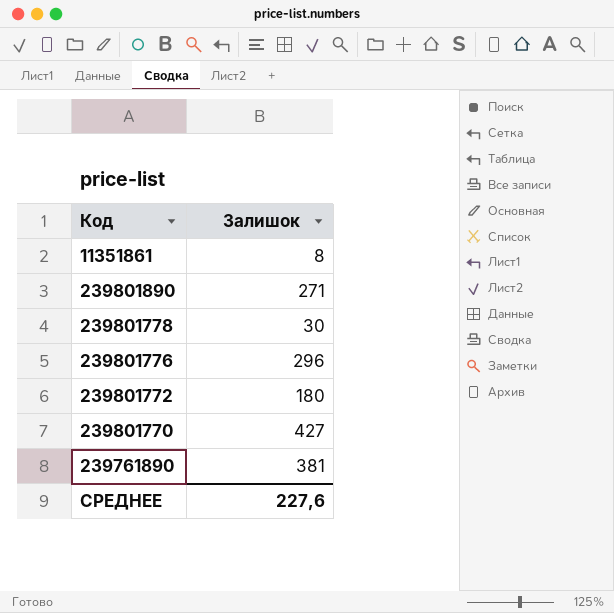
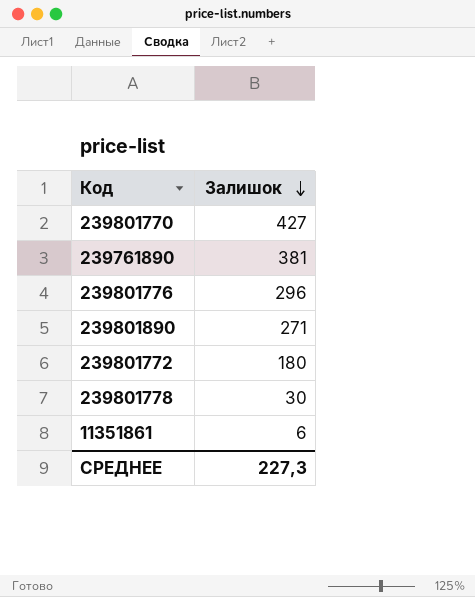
row order: none -> Залишок descending
11351861 | Залишок: 8 -> 6
СРЕДНЕЕ | Залишок: 227,6 -> 227,3

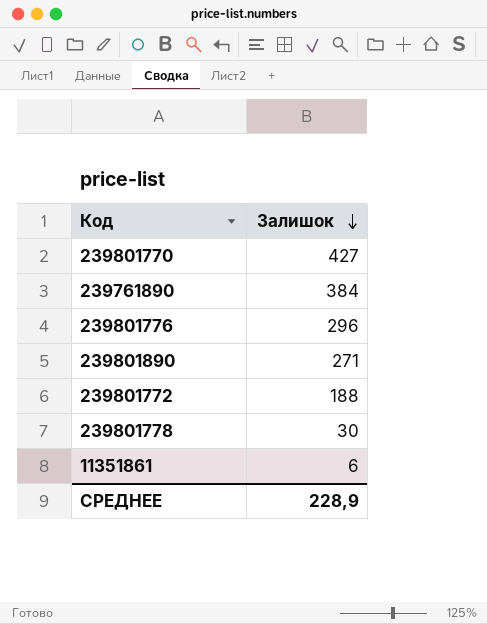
239761890 | Залишок: 381 -> 384
239801772 | Залишок: 180 -> 188
СРЕДНЕЕ | Залишок: 227,3 -> 228,9

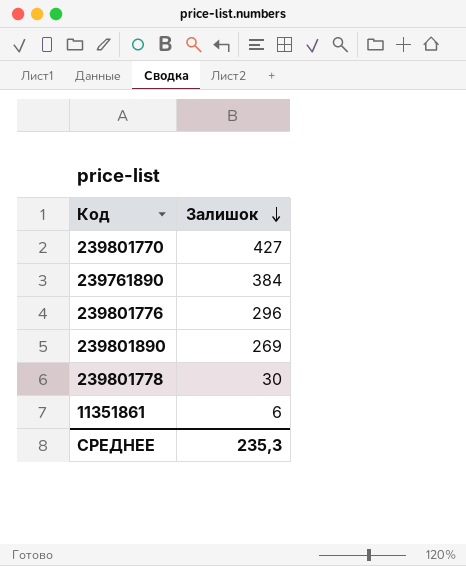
row 239801772: 188 -> none
239801890 | Залишок: 271 -> 269
СРЕДНЕЕ | Залишок: 228,9 -> 235,3

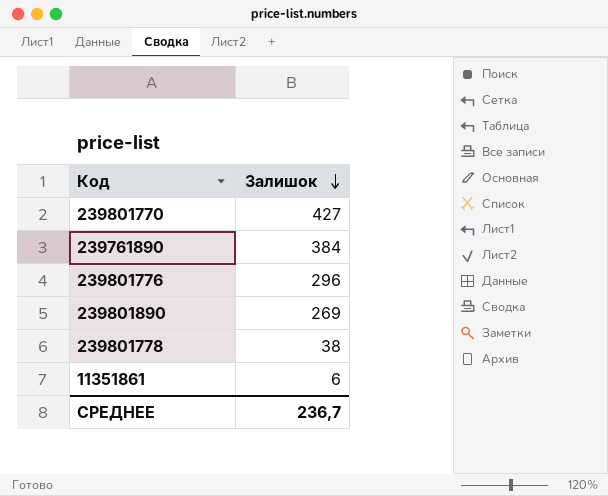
239801778 | Залишок: 30 -> 38
СРЕДНЕЕ | Залишок: 235,3 -> 236,7

